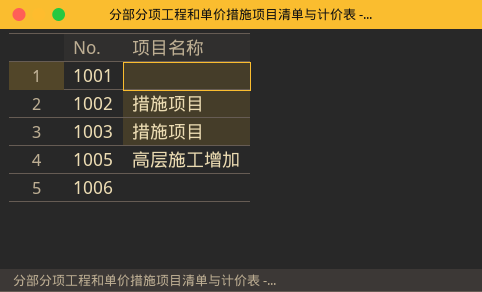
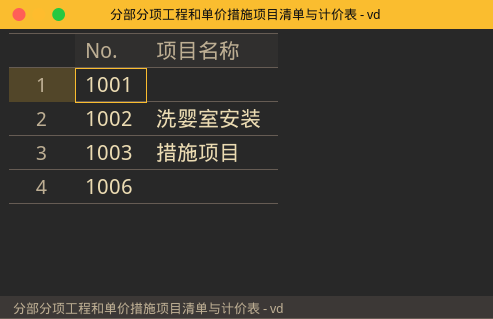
row 1005: 高层施工增加 -> none
1002 | 项目名称: 措施项目 -> 洗婴室安装

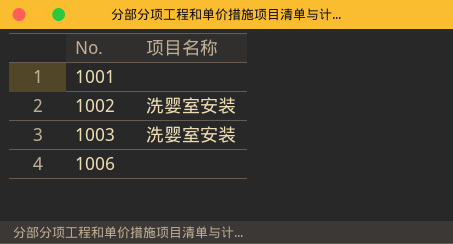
1003 | 项目名称: 措施项目 -> 洗婴室安装

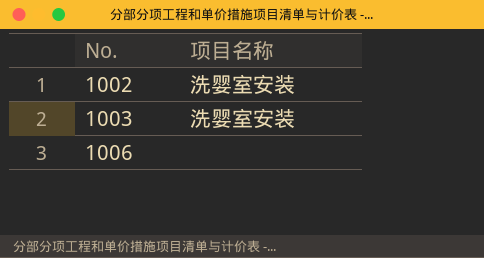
row 1001: none -> none

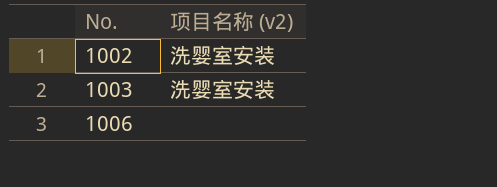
column name: 项目名称 -> 项目名称 (v2)

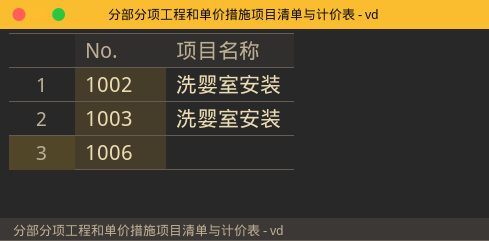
column name: 项目名称 (v2) -> 项目名称

